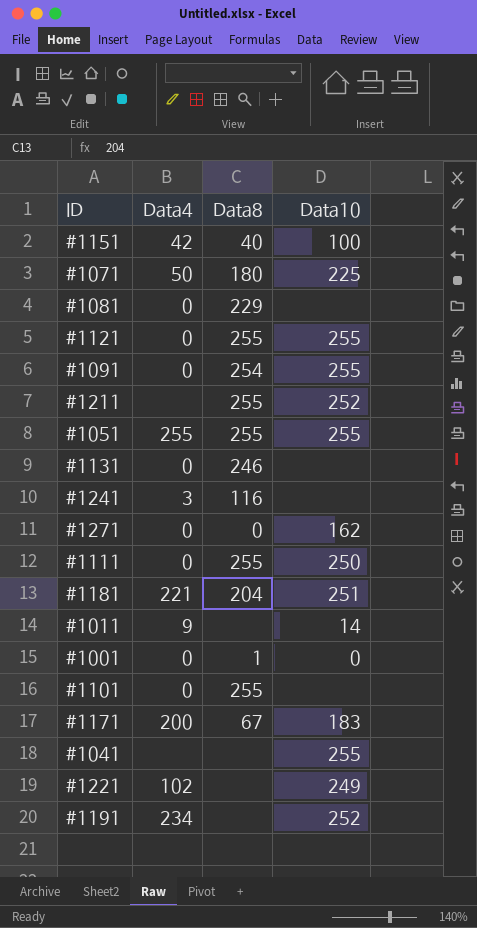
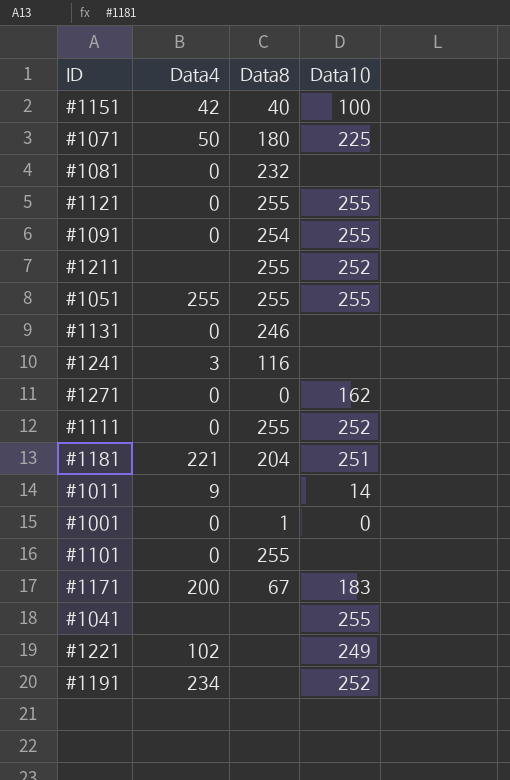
#1081 | Data8: 229 -> 232
#1111 | Data10: 250 -> 252

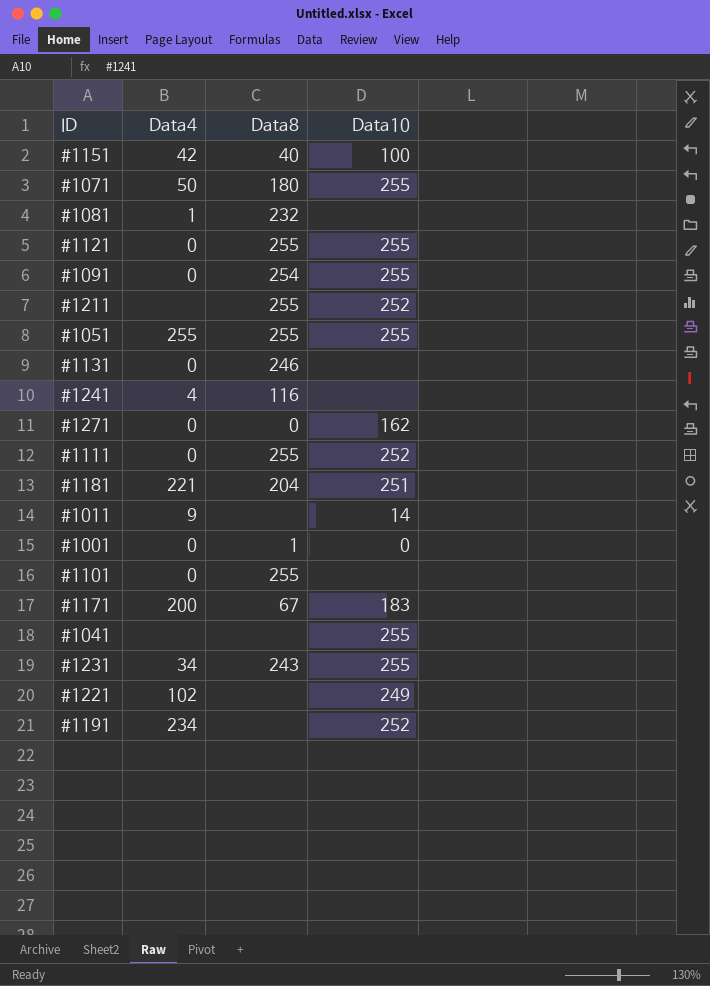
#1071 | Data10: 225 -> 255
#1081 | Data4: 0 -> 1
#1241 | Data4: 3 -> 4
row #1231: none -> 34 | 243 | 255

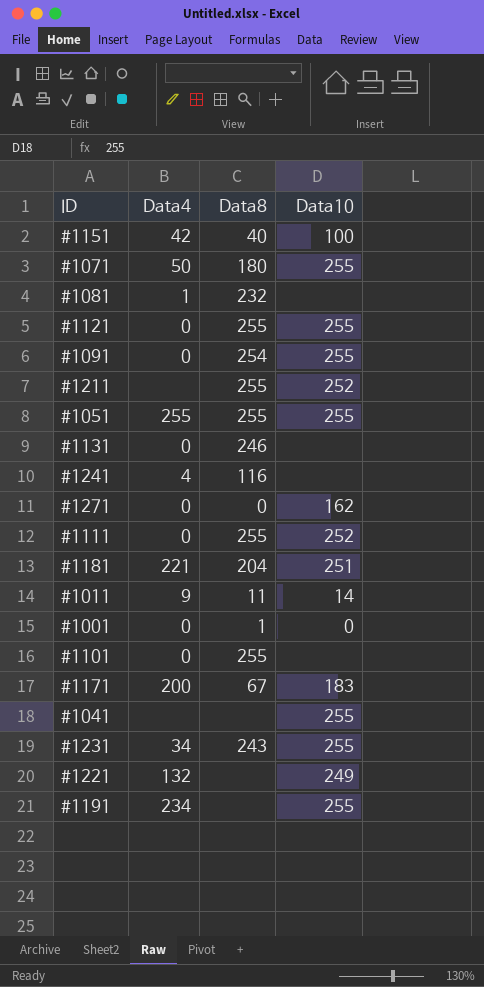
#1011 | Data8: none -> 11
#1221 | Data4: 102 -> 132
#1191 | Data10: 252 -> 255

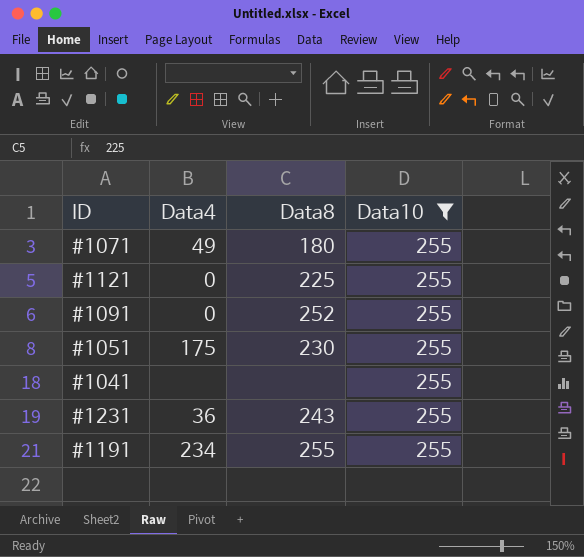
filter: none -> Data10 = 255
#1071 | Data4: 50 -> 49
#1121 | Data8: 255 -> 225
#1091 | Data8: 254 -> 252
#1051 | Data4: 255 -> 175
#1051 | Data8: 255 -> 230
#1231 | Data4: 34 -> 36
#1191 | Data8: none -> 255

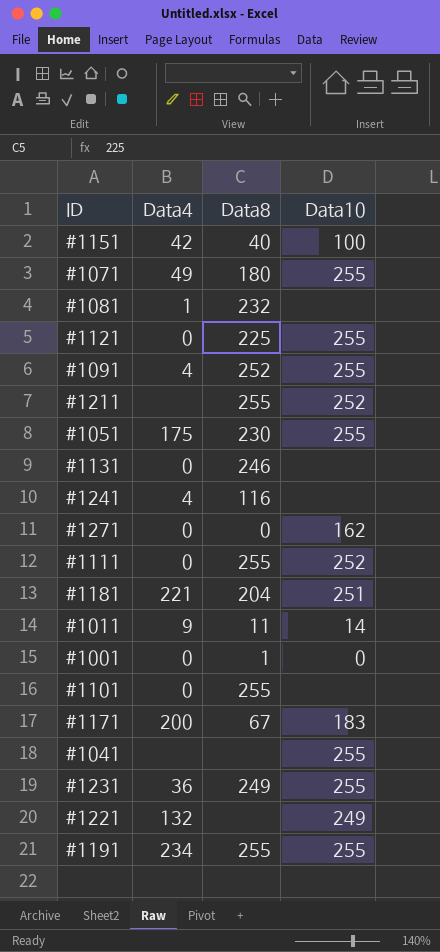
filter: Data10 = 255 -> none
#1091 | Data4: 0 -> 4
#1231 | Data8: 243 -> 249

